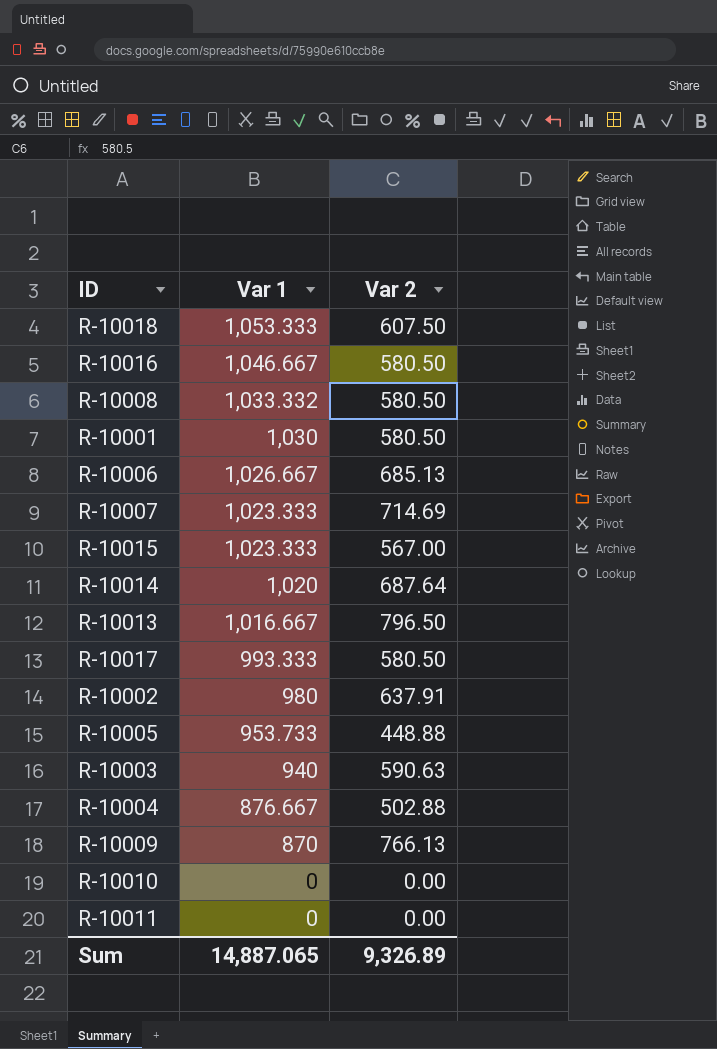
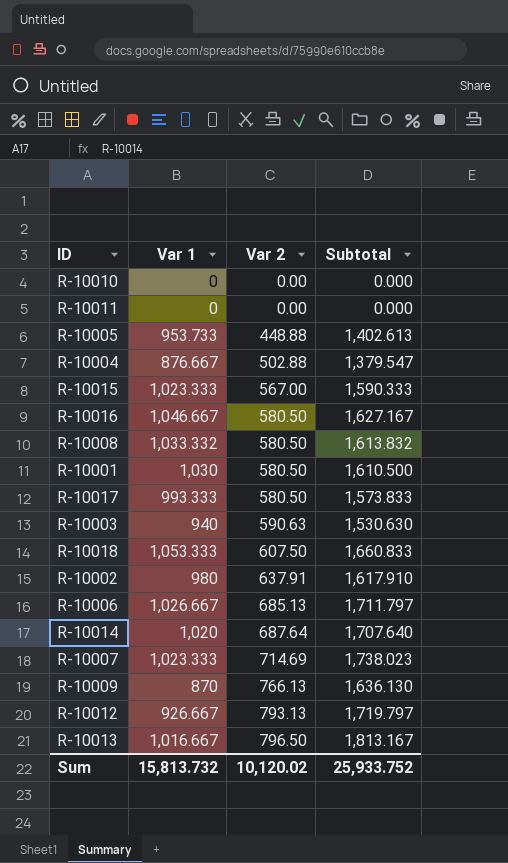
row order: Var 1 descending -> Var 2 ascending
column Subtotal | formula: none -> [Var 1] + [Var 2]
row R-10012: none -> 926.667 | 793.13 | 1,719.797
Sum | Var 1: 14,887.065 -> 15,813.732
Sum | Var 2: 9,326.89 -> 10,120.02

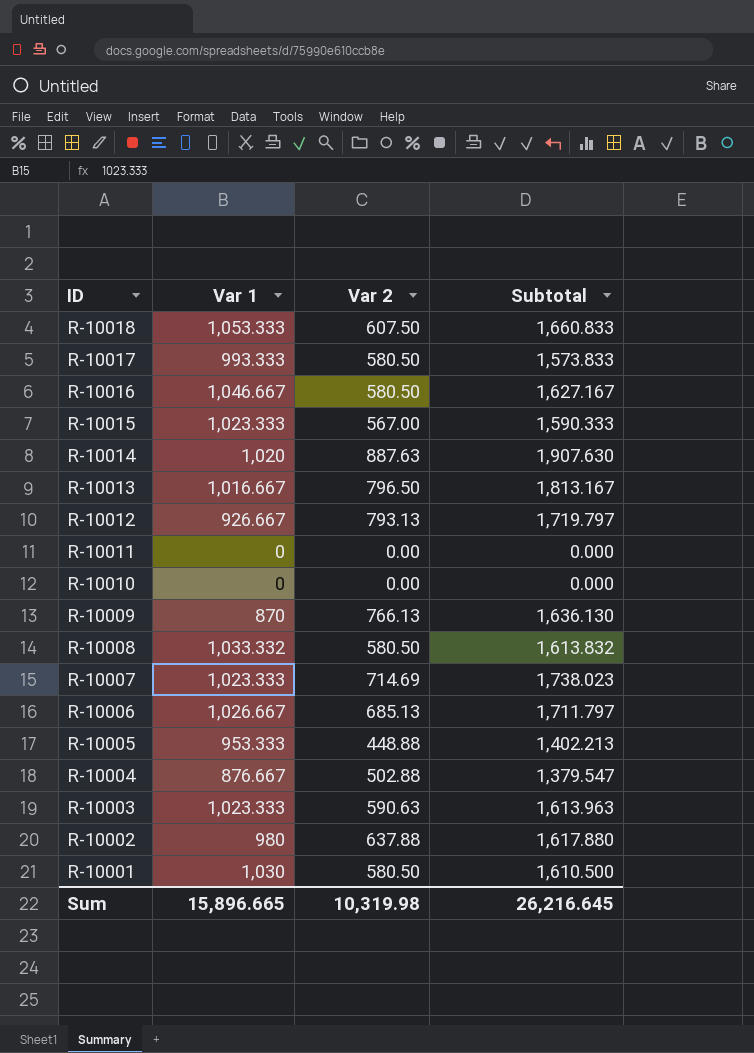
row order: Var 2 ascending -> ID descending
R-10014 | Var 2: 687.64 -> 887.63
R-10014 | Subtotal: 1,707.640 -> 1,907.630
R-10005 | Var 1: 953.733 -> 953.333
R-10005 | Subtotal: 1,402.613 -> 1,402.213
R-10003 | Var 1: 940 -> 1,023.333
R-10003 | Subtotal: 1,530.630 -> 1,613.963
R-10002 | Var 2: 637.91 -> 637.88
R-10002 | Subtotal: 1,617.910 -> 1,617.880
Sum | Var 1: 15,813.732 -> 15,896.665
Sum | Var 2: 10,120.02 -> 10,319.98
Sum | Subtotal: 25,933.752 -> 26,216.645

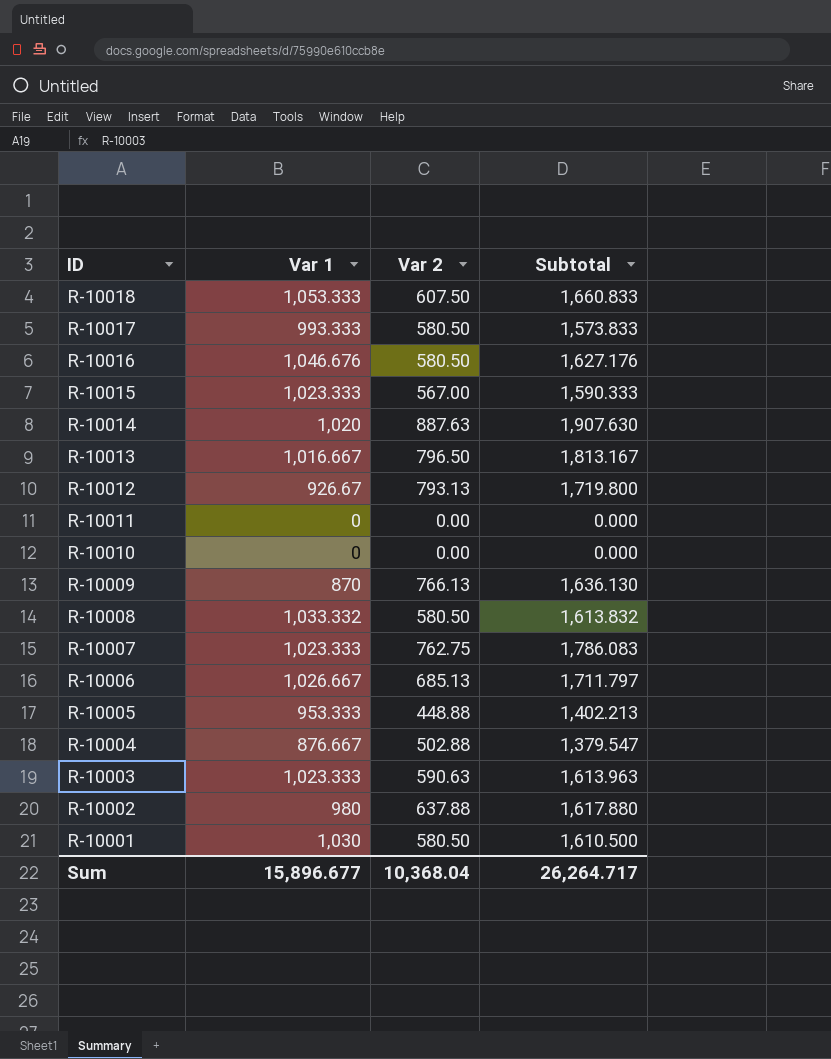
R-10016 | Var 1: 1,046.667 -> 1,046.676
R-10016 | Subtotal: 1,627.167 -> 1,627.176
R-10012 | Var 1: 926.667 -> 926.67
R-10012 | Subtotal: 1,719.797 -> 1,719.800
R-10007 | Var 2: 714.69 -> 762.75
R-10007 | Subtotal: 1,738.023 -> 1,786.083
Sum | Var 1: 15,896.665 -> 15,896.677
Sum | Var 2: 10,319.98 -> 10,368.04
Sum | Subtotal: 26,216.645 -> 26,264.717

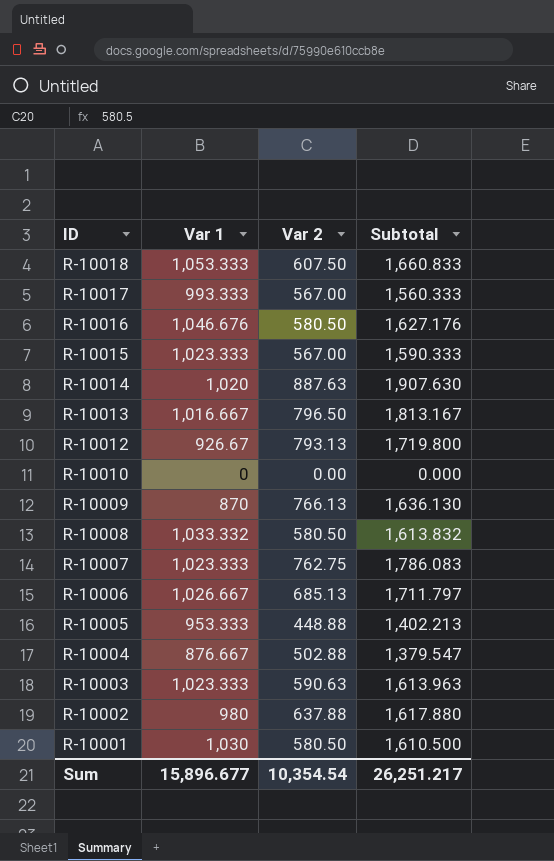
row R-10011: 0 | 0.00 | 0.000 -> none
R-10017 | Var 2: 580.50 -> 567.00
R-10017 | Subtotal: 1,573.833 -> 1,560.333
Sum | Var 2: 10,368.04 -> 10,354.54
Sum | Subtotal: 26,264.717 -> 26,251.217

